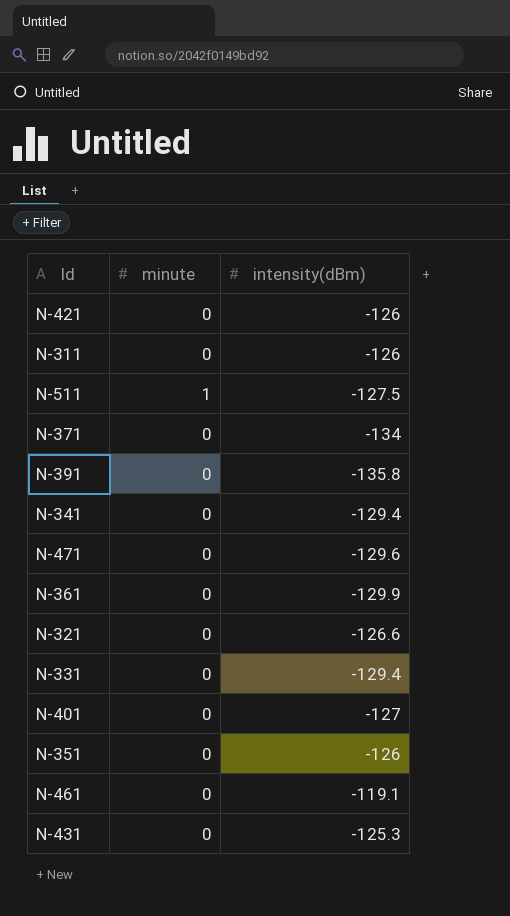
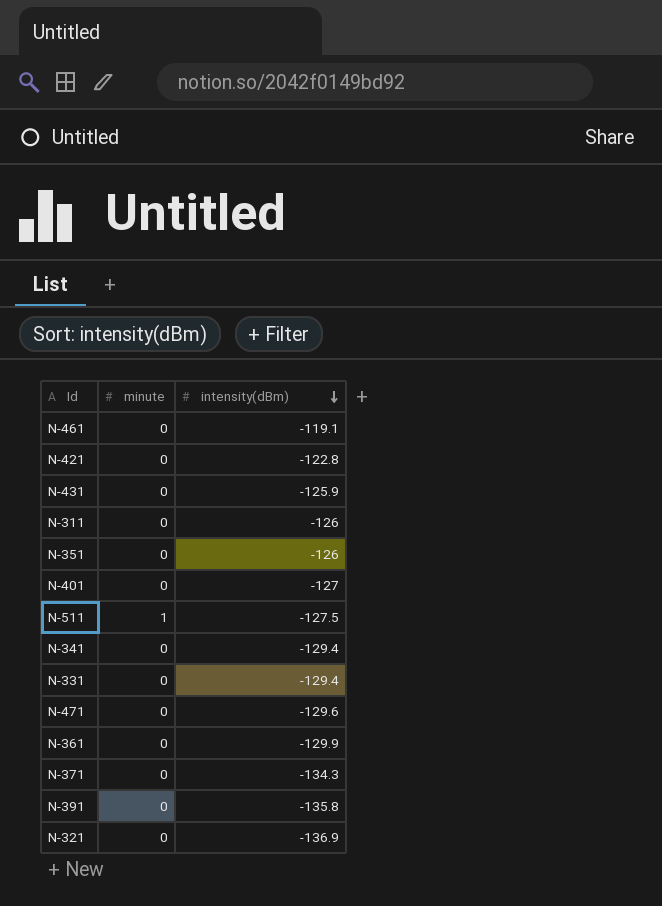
row order: none -> intensity(dBm) descending
N-421 | intensity(dBm): -126 -> -122.8
N-431 | intensity(dBm): -125.3 -> -125.9
N-371 | intensity(dBm): -134 -> -134.3
N-321 | intensity(dBm): -126.6 -> -136.9

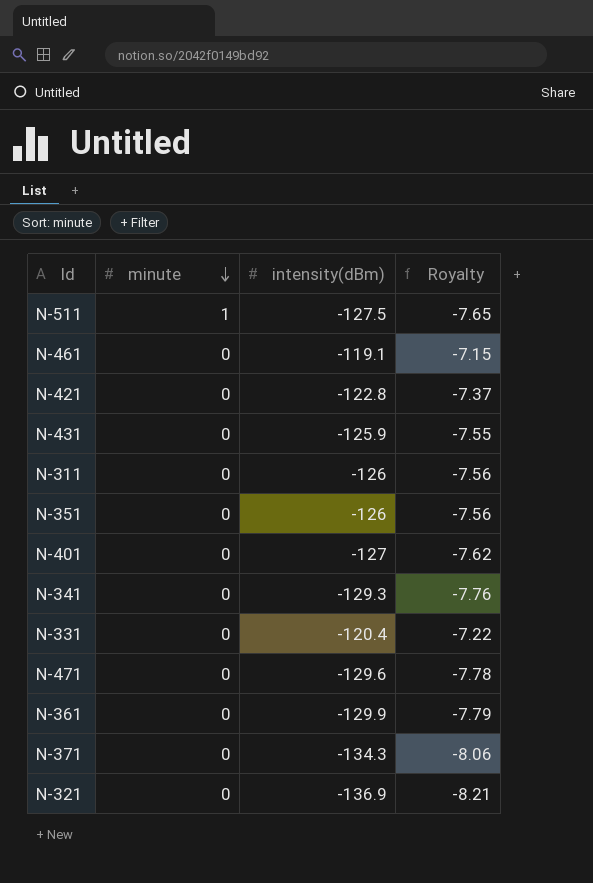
row order: intensity(dBm) descending -> minute descending
column Royalty | formula: none -> [intensity(dBm)] * 0.06
row N-391: 0 | -135.8 -> none
N-341 | intensity(dBm): -129.4 -> -129.3
N-331 | intensity(dBm): -129.4 -> -120.4

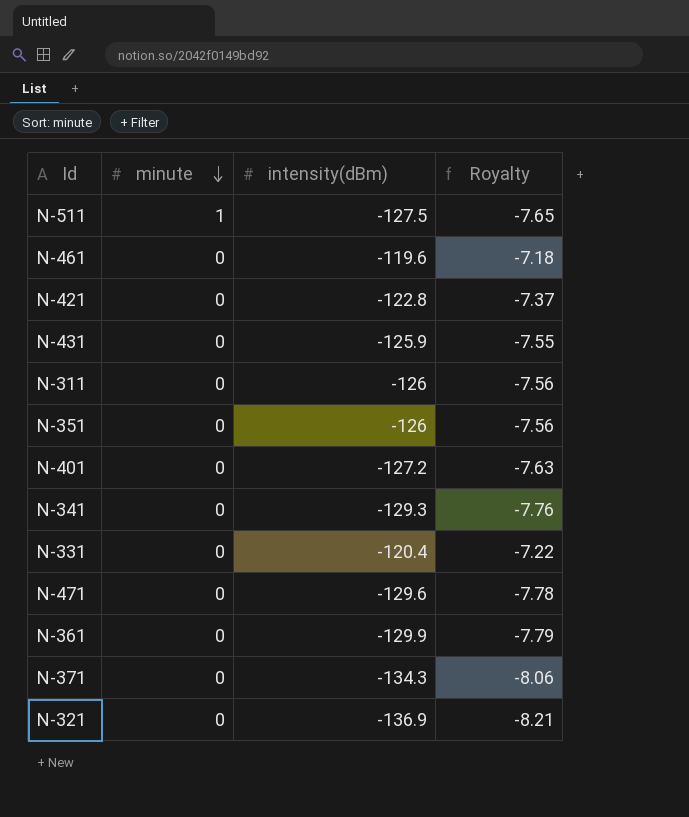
N-461 | intensity(dBm): -119.1 -> -119.6
N-461 | Royalty: -7.15 -> -7.18
N-401 | intensity(dBm): -127 -> -127.2
N-401 | Royalty: -7.62 -> -7.63

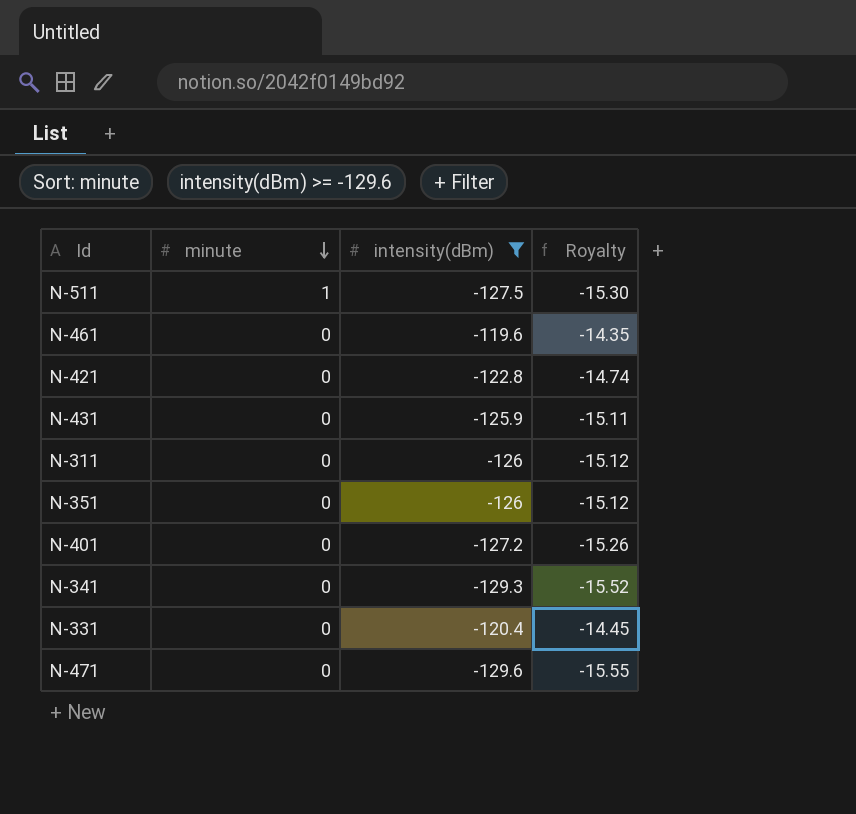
filter: none -> intensity(dBm) >= -129.6
column Royalty | formula: [intensity(dBm)] * 0.06 -> [intensity(dBm)] * 0.12

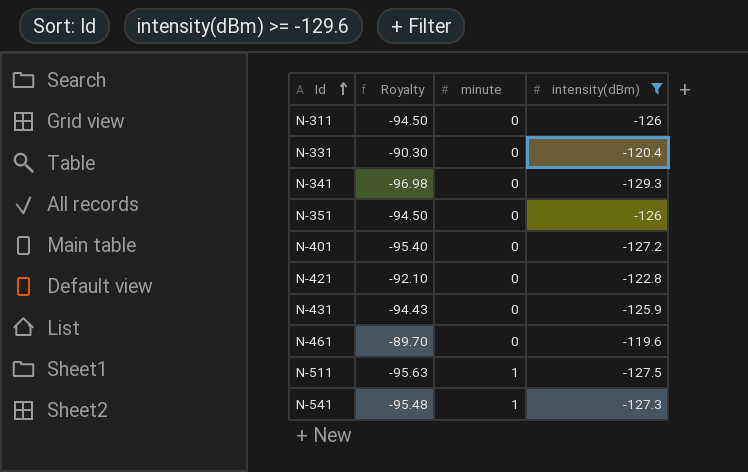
row order: minute descending -> Id ascending
column Royalty | formula: [intensity(dBm)] * 0.12 -> [intensity(dBm)] * 0.75
column Royalty | position: 4 -> 2
row N-471: 0 | -129.6 | -15.55 -> none
row N-541: none -> -95.48 | 1 | -127.3

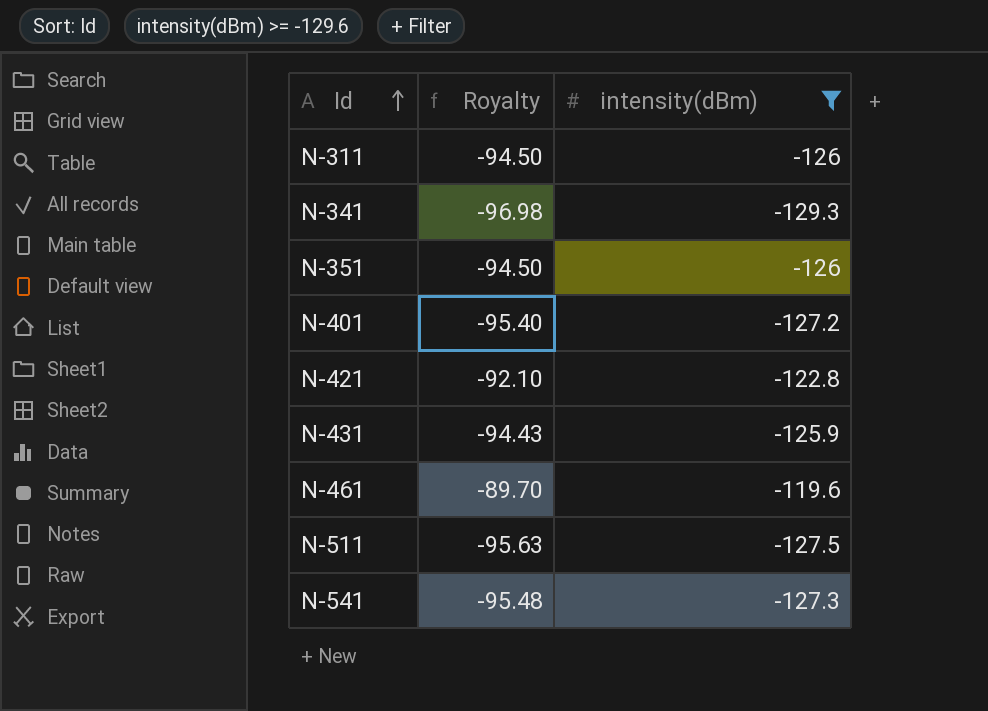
column minute | position: 3 -> none
row N-331: -90.30 | 0 | -120.4 -> none

